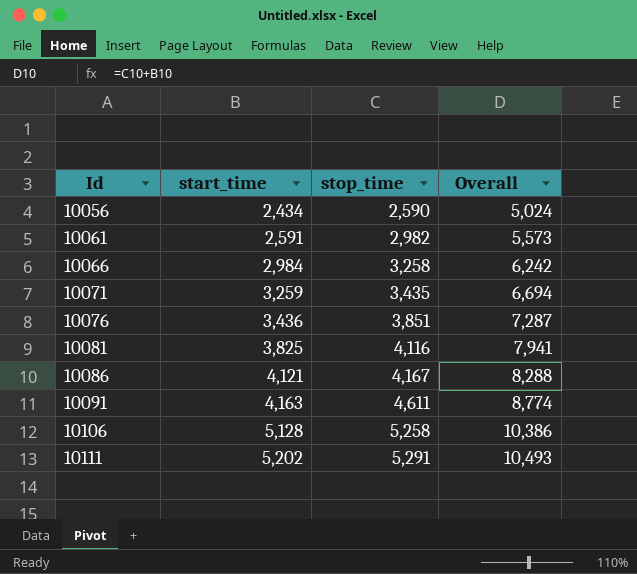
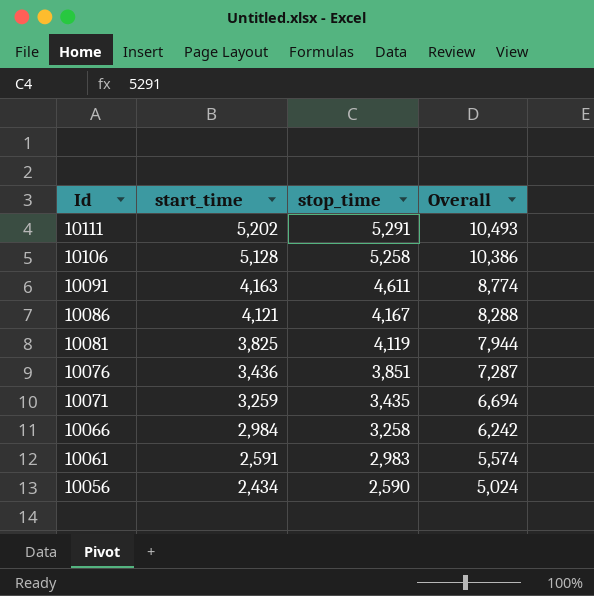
row order: Id ascending -> Id descending
10081 | stop_time: 4,116 -> 4,119
10081 | Overall: 7,941 -> 7,944
10061 | stop_time: 2,982 -> 2,983
10061 | Overall: 5,573 -> 5,574

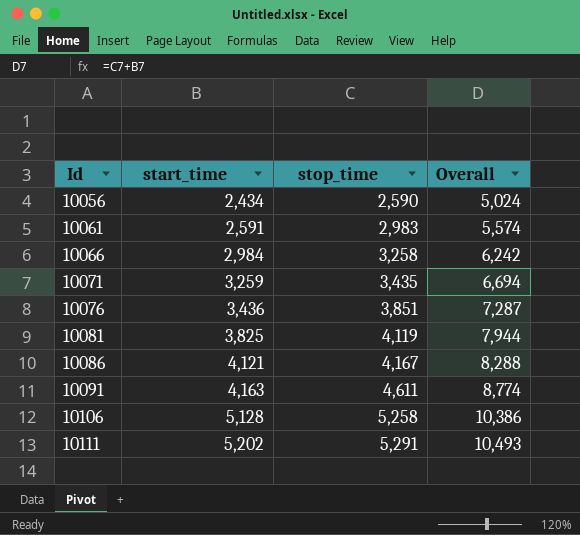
row order: Id descending -> Id ascending

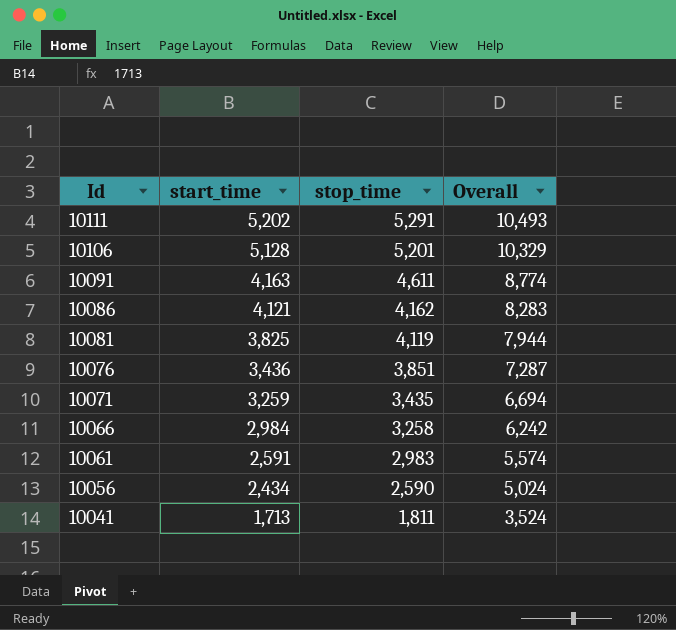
row order: Id ascending -> Id descending
10106 | stop_time: 5,258 -> 5,201
10106 | Overall: 10,386 -> 10,329
10086 | stop_time: 4,167 -> 4,162
10086 | Overall: 8,288 -> 8,283
row 10041: none -> 1,713 | 1,811 | 3,524

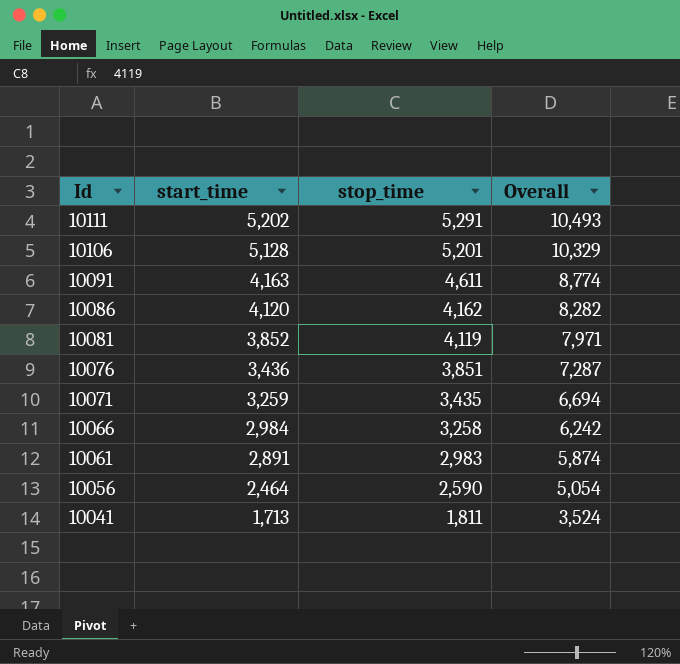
10086 | start_time: 4,121 -> 4,120
10086 | Overall: 8,283 -> 8,282
10081 | start_time: 3,825 -> 3,852
10081 | Overall: 7,944 -> 7,971
10061 | start_time: 2,591 -> 2,891
10061 | Overall: 5,574 -> 5,874
10056 | start_time: 2,434 -> 2,464
10056 | Overall: 5,024 -> 5,054

